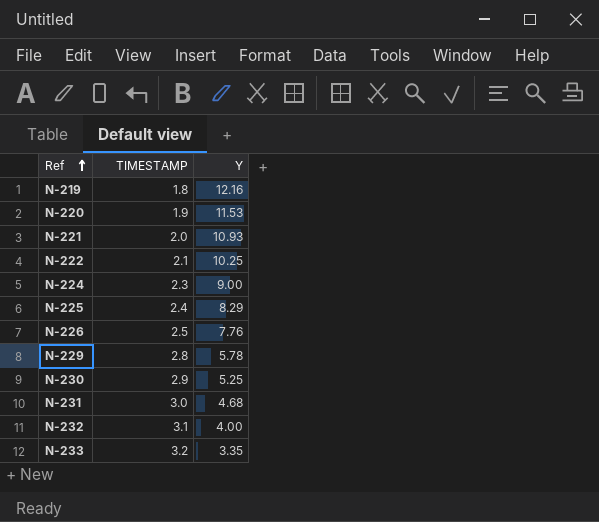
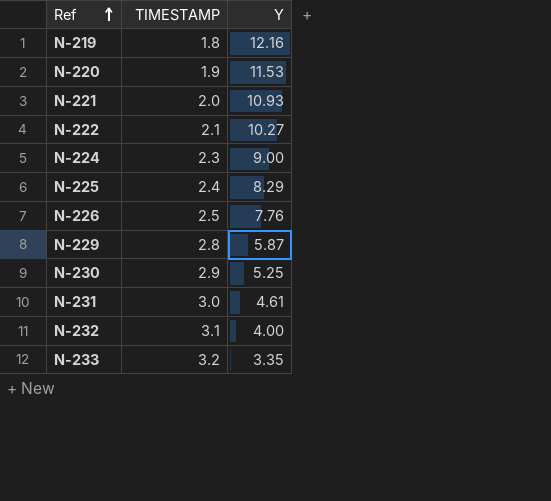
N-222 | Y: 10.25 -> 10.27
N-229 | Y: 5.78 -> 5.87
N-231 | Y: 4.68 -> 4.61

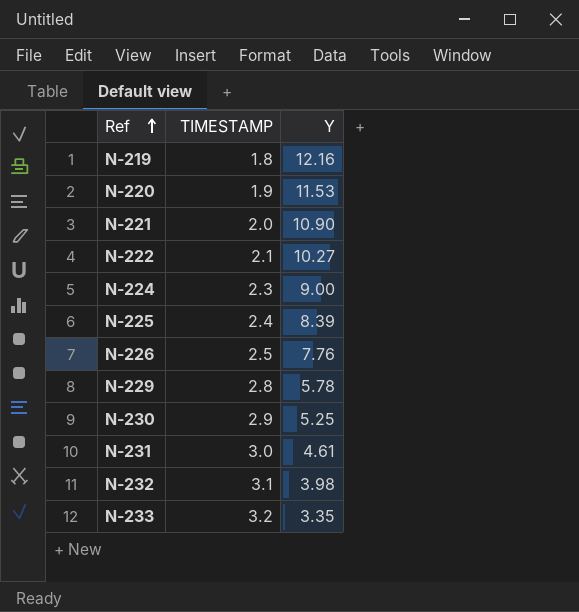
N-221 | Y: 10.93 -> 10.90
N-225 | Y: 8.29 -> 8.39
N-229 | Y: 5.87 -> 5.78
N-232 | Y: 4.00 -> 3.98

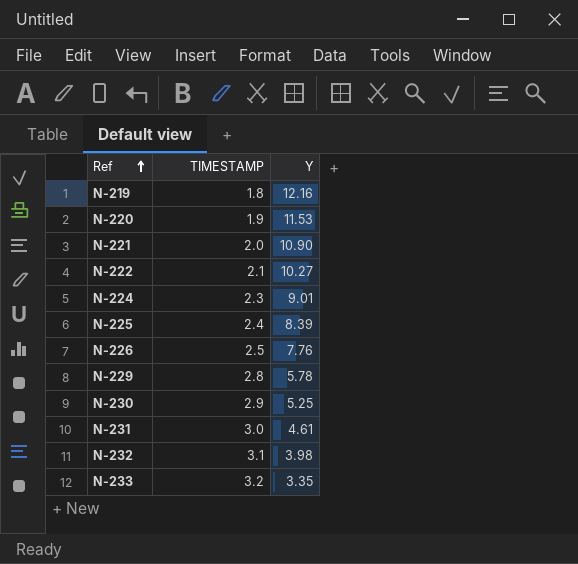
N-224 | Y: 9.00 -> 9.01

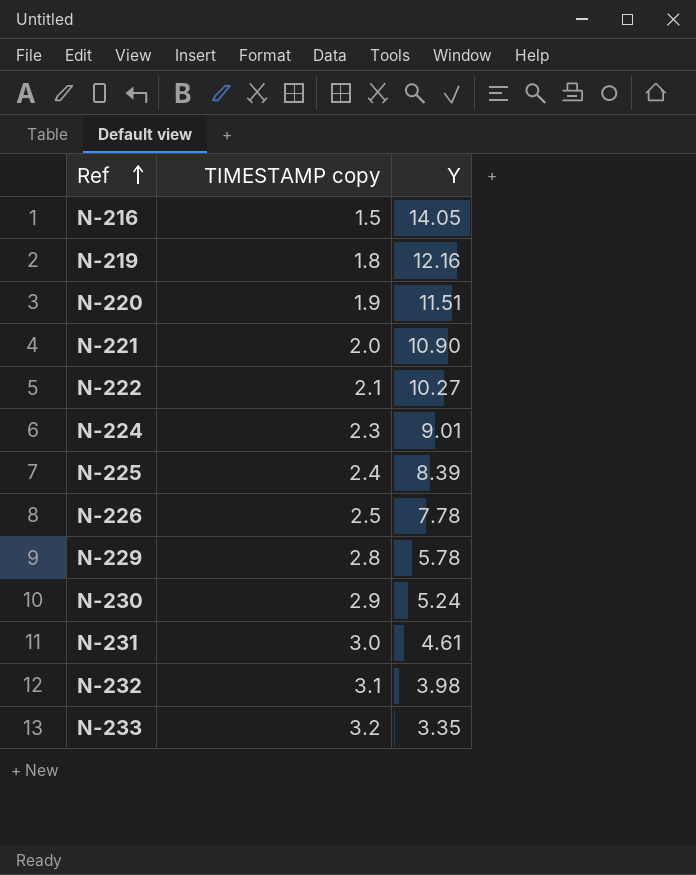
column name: TIMESTAMP -> TIMESTAMP copy
row N-216: none -> 1.5 | 14.05
N-220 | Y: 11.53 -> 11.51
N-226 | Y: 7.76 -> 7.78
N-230 | Y: 5.25 -> 5.24

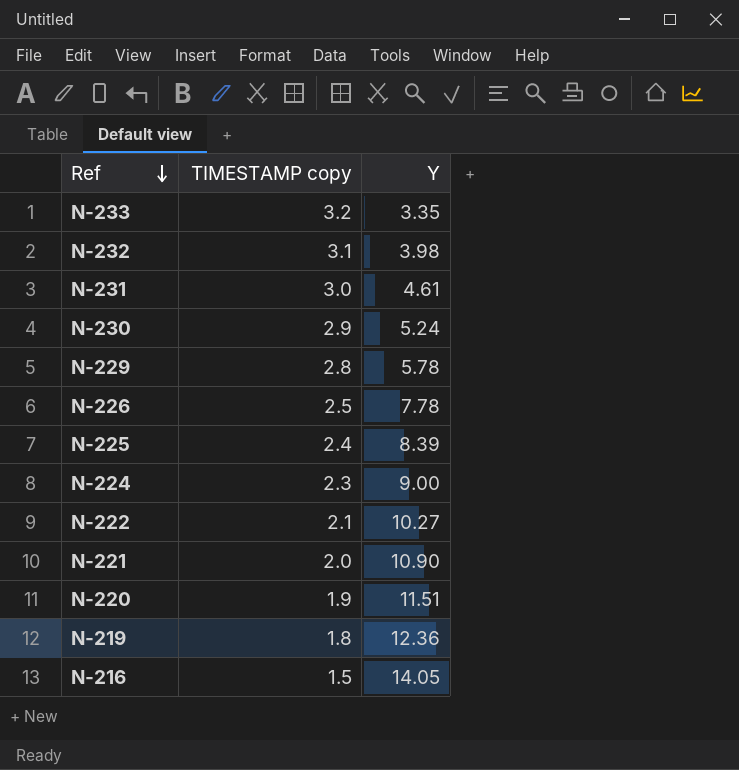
row order: Ref ascending -> Ref descending
N-224 | Y: 9.01 -> 9.00
N-219 | Y: 12.16 -> 12.36

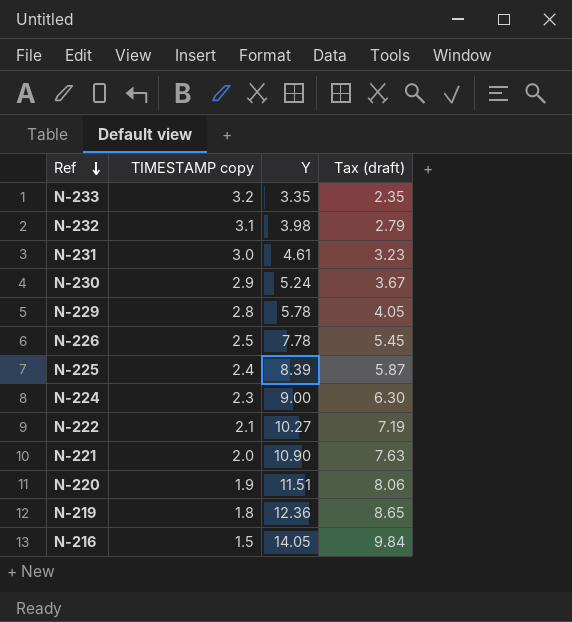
column Tax (draft) | formula: none -> [Y] * 0.7

